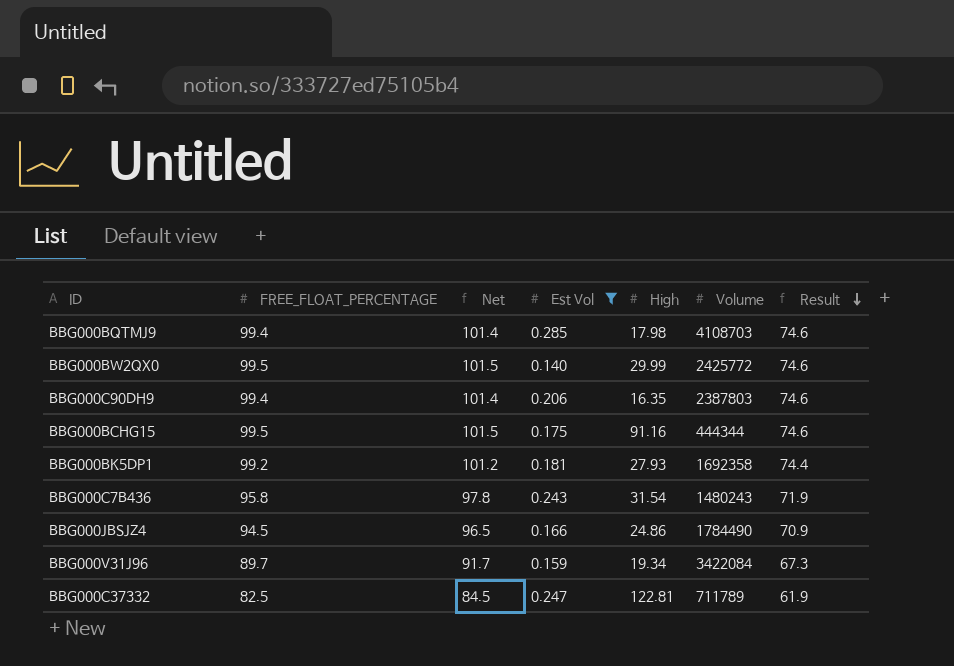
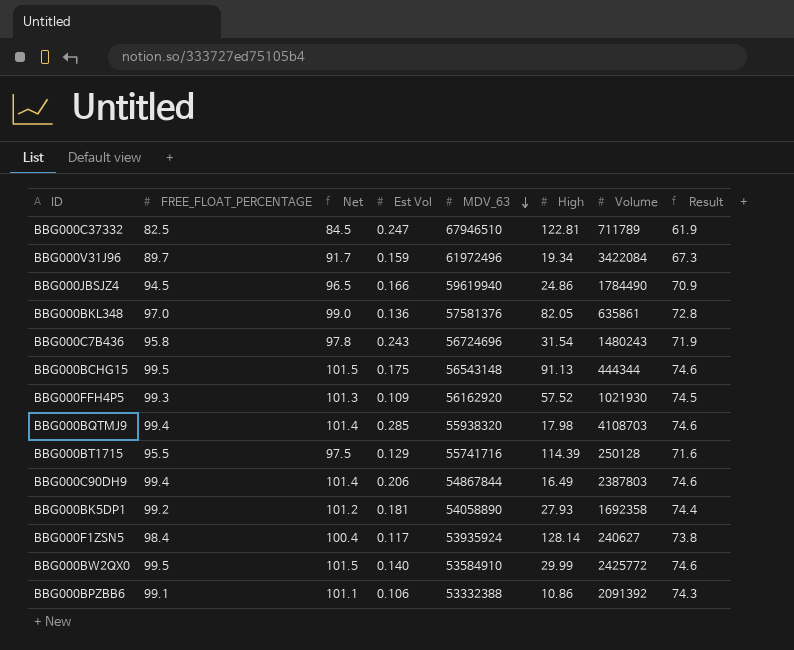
filter: Est Vol >= 0.140 -> none
row order: Result descending -> MDV_63 descending
column MDV_63 | position: none -> 5
BBG000BCHG15 | High: 91.16 -> 91.13
BBG000C90DH9 | High: 16.35 -> 16.49

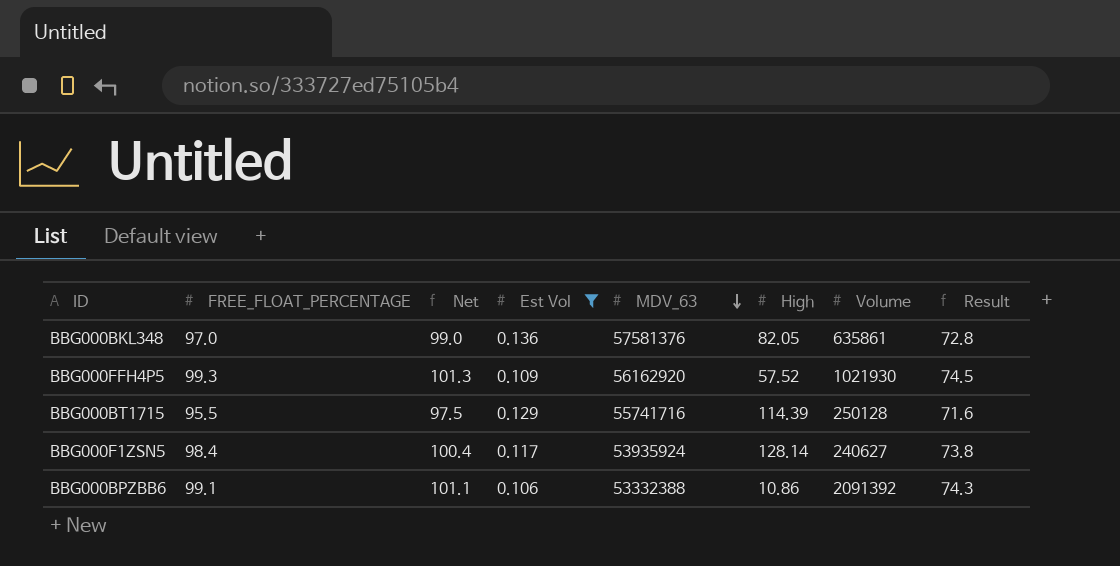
filter: none -> Est Vol <= 0.136

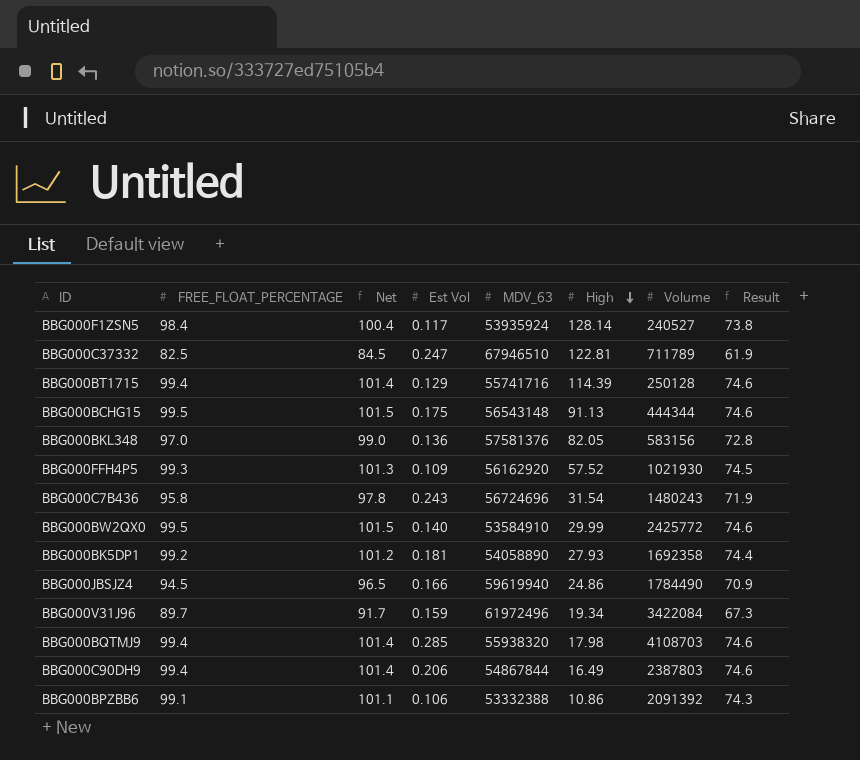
filter: Est Vol <= 0.136 -> none
row order: MDV_63 descending -> High descending
BBG000F1ZSN5 | Volume: 240627 -> 240527
BBG000BT1715 | FREE_FLOAT_PERCENTAGE: 95.5 -> 99.4
BBG000BT1715 | Net: 97.5 -> 101.4
BBG000BT1715 | Result: 71.6 -> 74.6
BBG000BKL348 | Volume: 635861 -> 583156

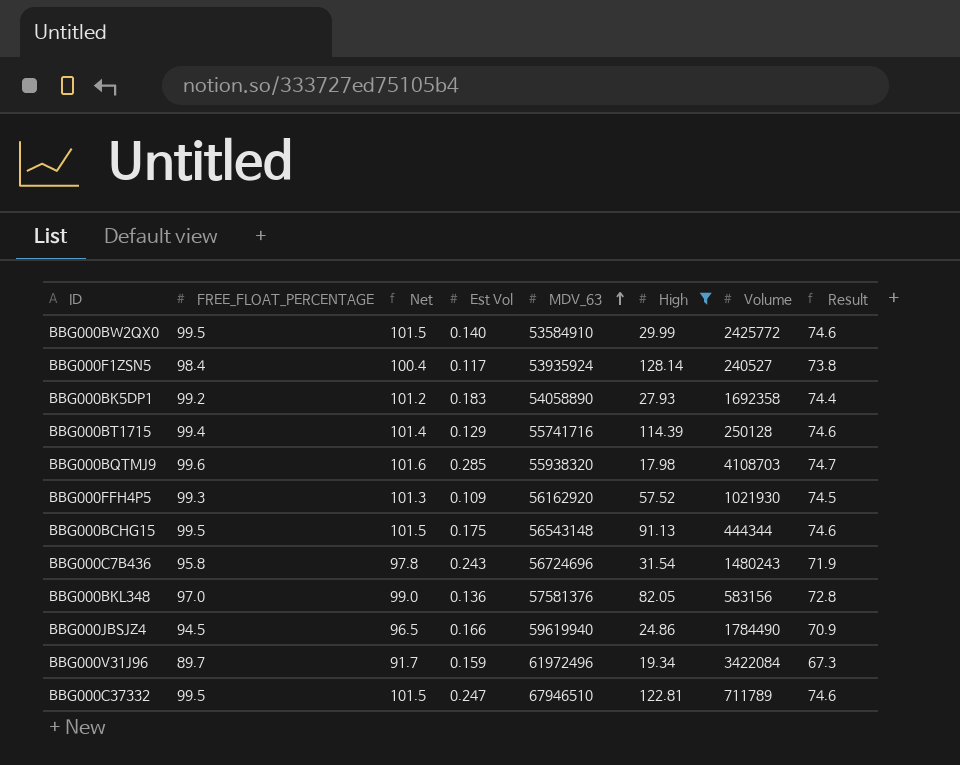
filter: none -> High >= 17.98
row order: High descending -> MDV_63 ascending
BBG000BK5DP1 | Est Vol: 0.181 -> 0.183
BBG000BQTMJ9 | FREE_FLOAT_PERCENTAGE: 99.4 -> 99.6
BBG000BQTMJ9 | Net: 101.4 -> 101.6
BBG000BQTMJ9 | Result: 74.6 -> 74.7
BBG000C37332 | FREE_FLOAT_PERCENTAGE: 82.5 -> 99.5
BBG000C37332 | Net: 84.5 -> 101.5
BBG000C37332 | Result: 61.9 -> 74.6

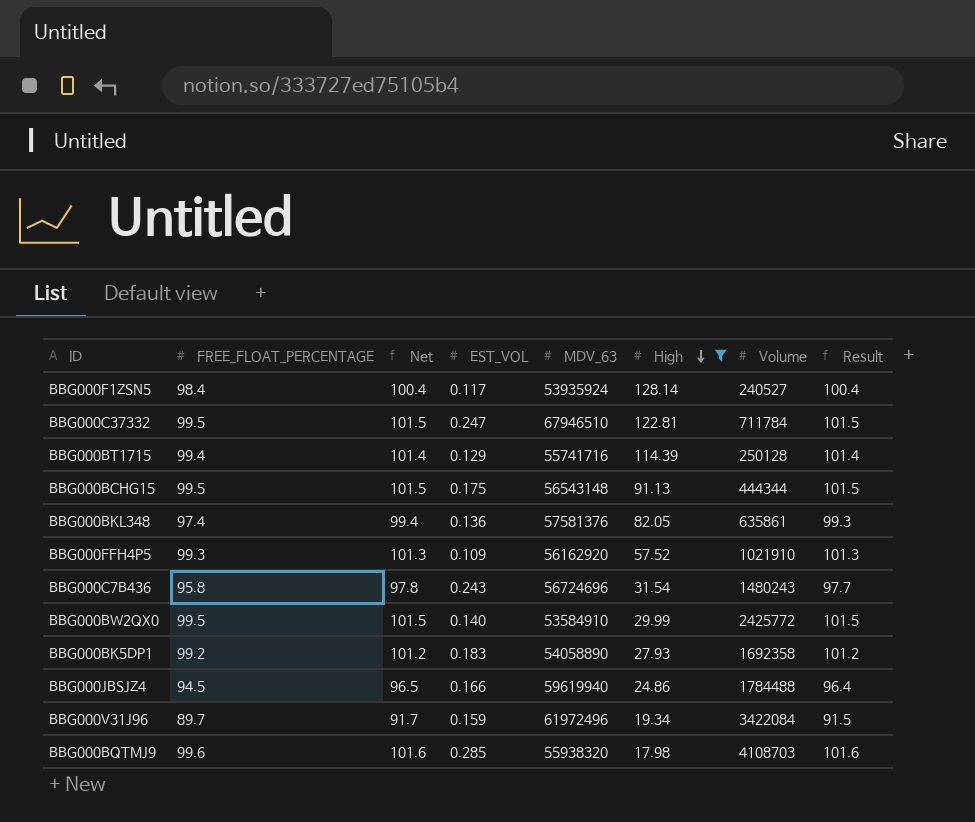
row order: MDV_63 ascending -> High descending
column name: Est Vol -> EST_VOL
column Result | formula: [FREE_FLOAT_PERCENTAGE] * 0.75 -> [FREE_FLOAT_PERCENTAGE] * 1.02
BBG000C37332 | Volume: 711789 -> 711784
BBG000BKL348 | FREE_FLOAT_PERCENTAGE: 97.0 -> 97.4
BBG000BKL348 | Net: 99.0 -> 99.4
BBG000BKL348 | Volume: 583156 -> 635861
BBG000FFH4P5 | Volume: 1021930 -> 1021910
BBG000JBSJZ4 | Volume: 1784490 -> 1784488

